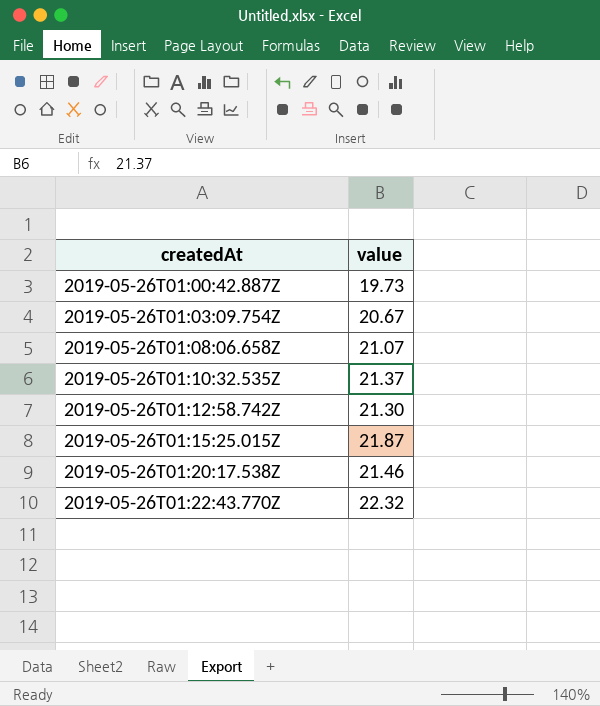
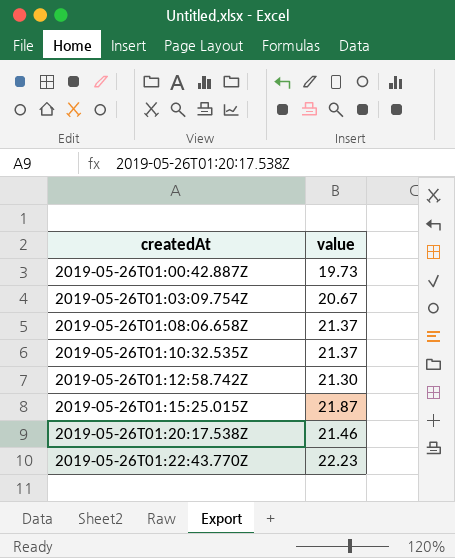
2019-05-26T01:08:06.658Z | value: 21.07 -> 21.37
2019-05-26T01:22:43.770Z | value: 22.32 -> 22.23

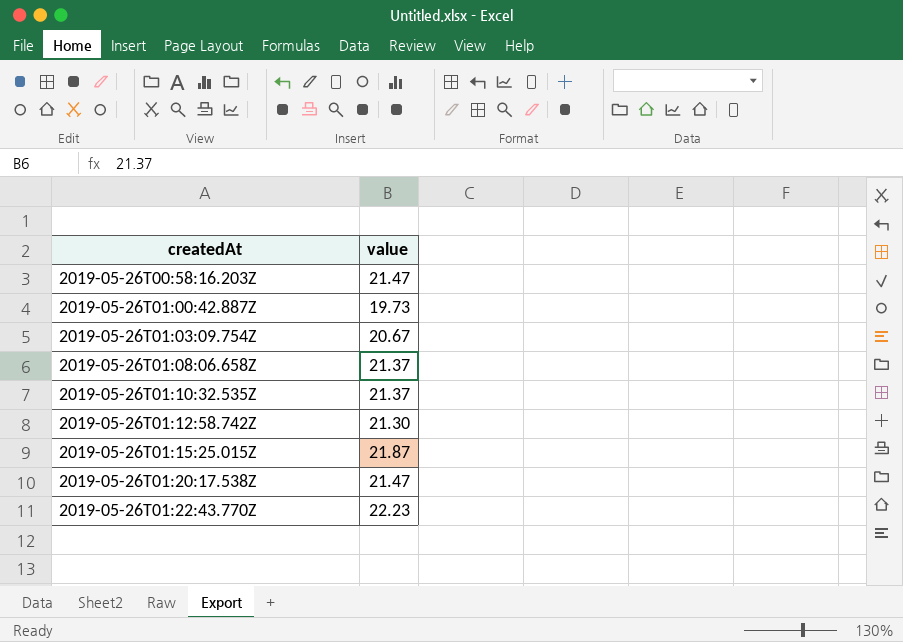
row 2019-05-26T00:58:16.203Z: none -> 21.47
2019-05-26T01:20:17.538Z | value: 21.46 -> 21.47

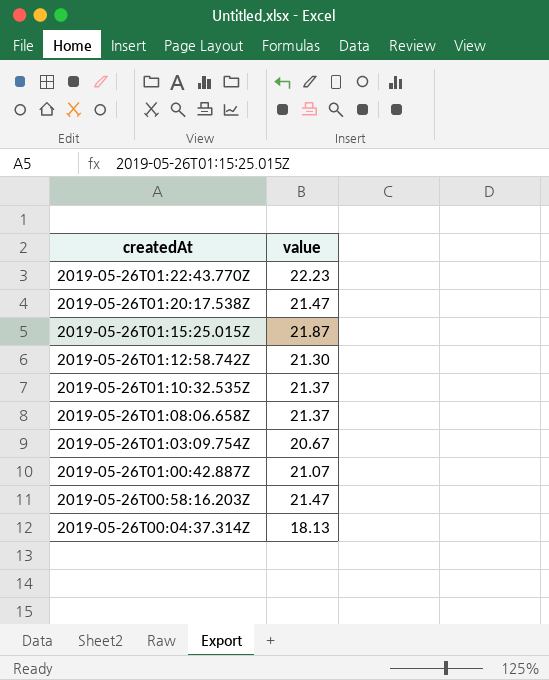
row order: createdAt ascending -> createdAt descending
2019-05-26T01:00:42.887Z | value: 19.73 -> 21.07
row 2019-05-26T00:04:37.314Z: none -> 18.13

